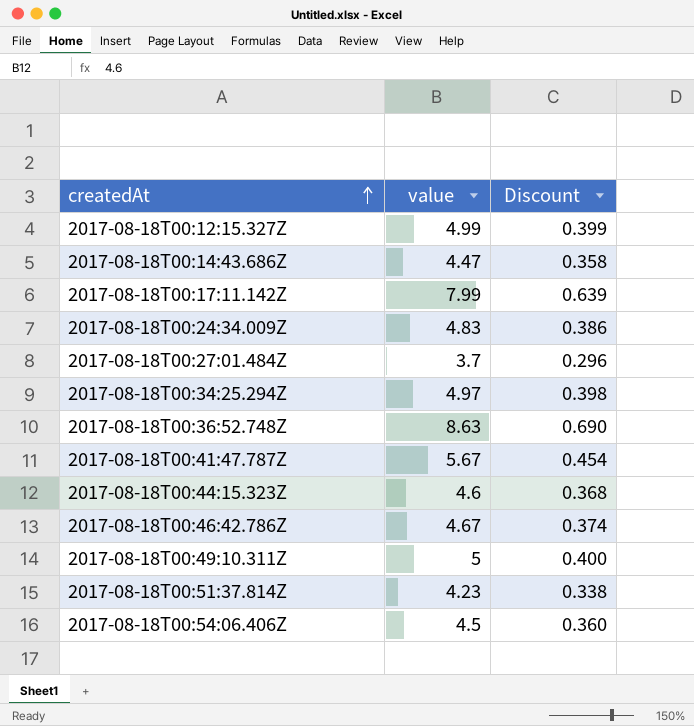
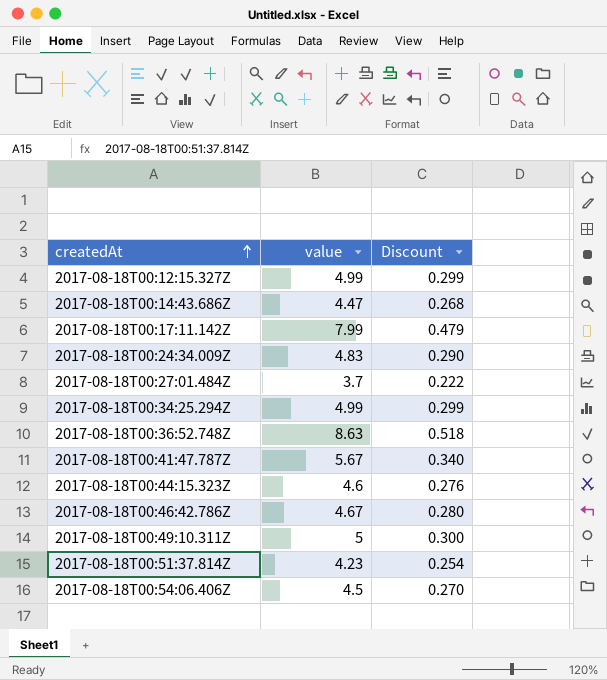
column Discount | formula: [value] * 0.08 -> [value] * 0.06
2017-08-18T00:34:25.294Z | value: 4.97 -> 4.99

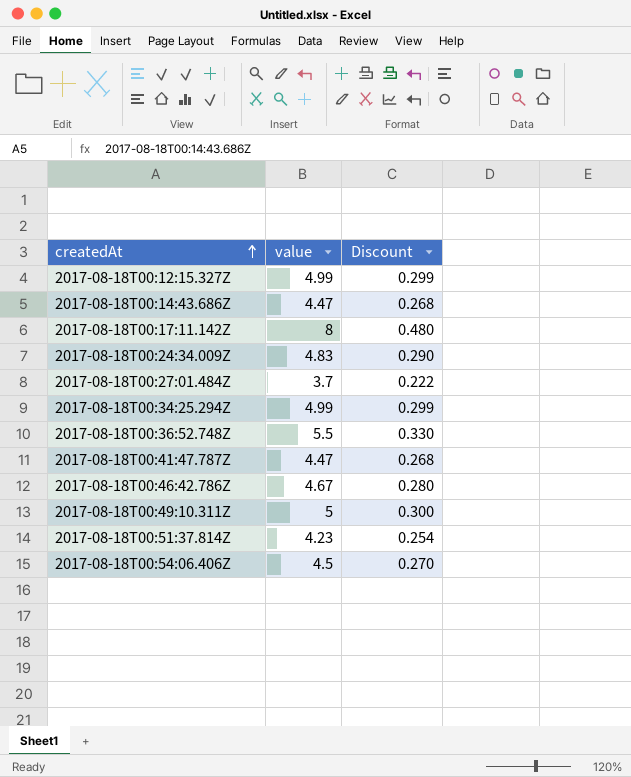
row 2017-08-18T00:44:15.323Z: 4.6 | 0.276 -> none
2017-08-18T00:17:11.142Z | value: 7.99 -> 8
2017-08-18T00:17:11.142Z | Discount: 0.479 -> 0.480
2017-08-18T00:36:52.748Z | value: 8.63 -> 5.5
2017-08-18T00:36:52.748Z | Discount: 0.518 -> 0.330
2017-08-18T00:41:47.787Z | value: 5.67 -> 4.47
2017-08-18T00:41:47.787Z | Discount: 0.340 -> 0.268

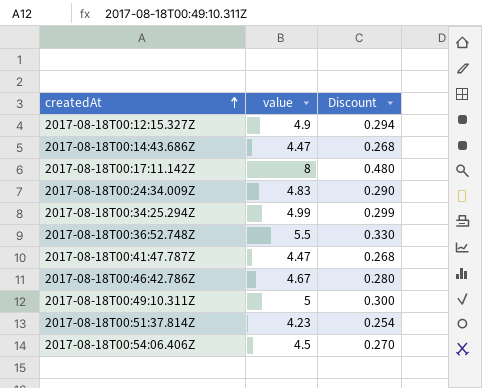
row 2017-08-18T00:27:01.484Z: 3.7 | 0.222 -> none
2017-08-18T00:12:15.327Z | value: 4.99 -> 4.9
2017-08-18T00:12:15.327Z | Discount: 0.299 -> 0.294

